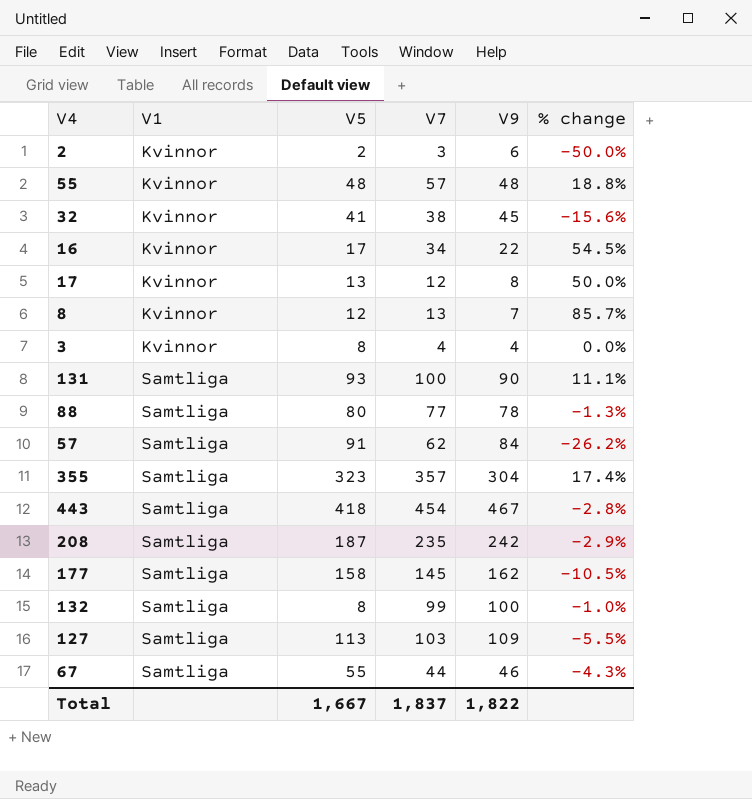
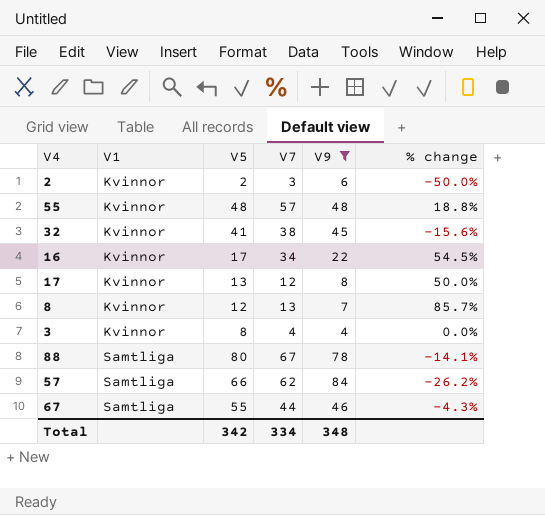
filter: none -> V9 <= 84
88 | V7: 77 -> 67
88 | % change: -1.3% -> -14.1%
57 | V5: 91 -> 66
Total | V5: 1,667 -> 342
Total | V7: 1,837 -> 334
Total | V9: 1,822 -> 348

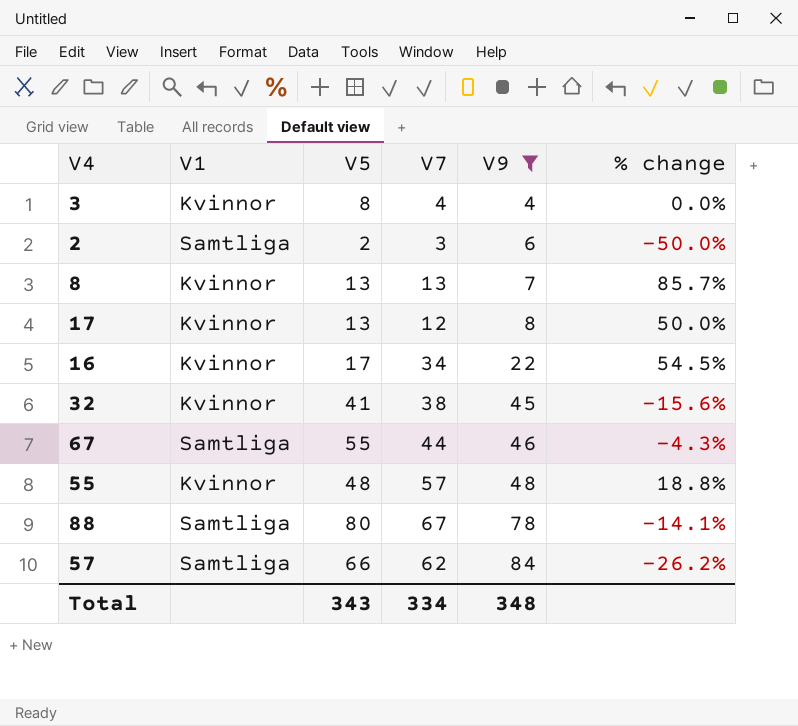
row order: V1 ascending -> V9 ascending
2 | V1: Kvinnor -> Samtliga
8 | V5: 12 -> 13
Total | V5: 342 -> 343

